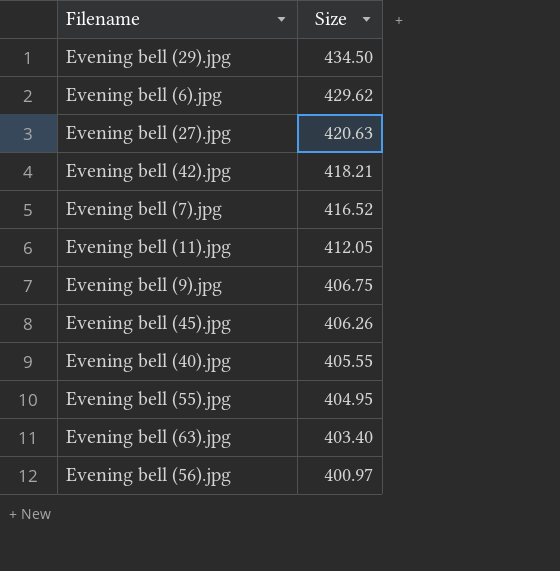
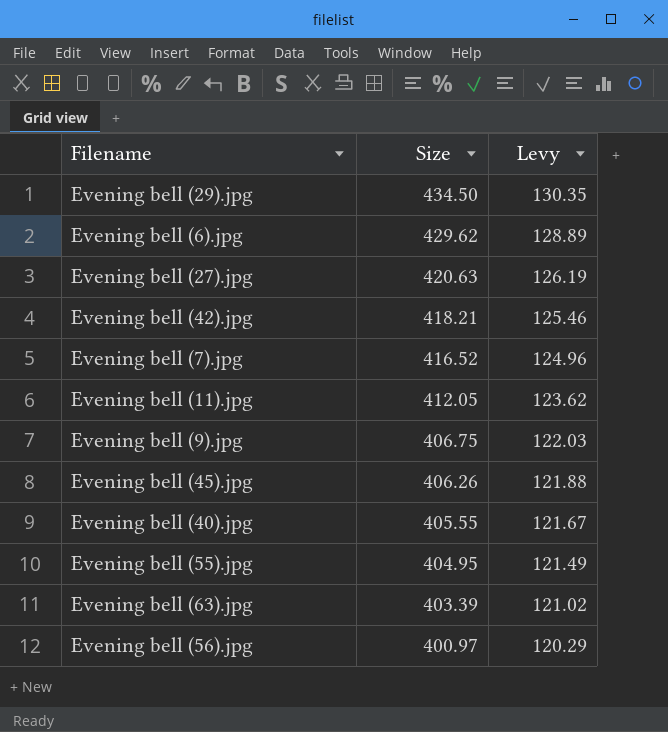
column Levy | formula: none -> [Size] * 0.3
Evening bell (63).jpg | Size: 403.40 -> 403.39

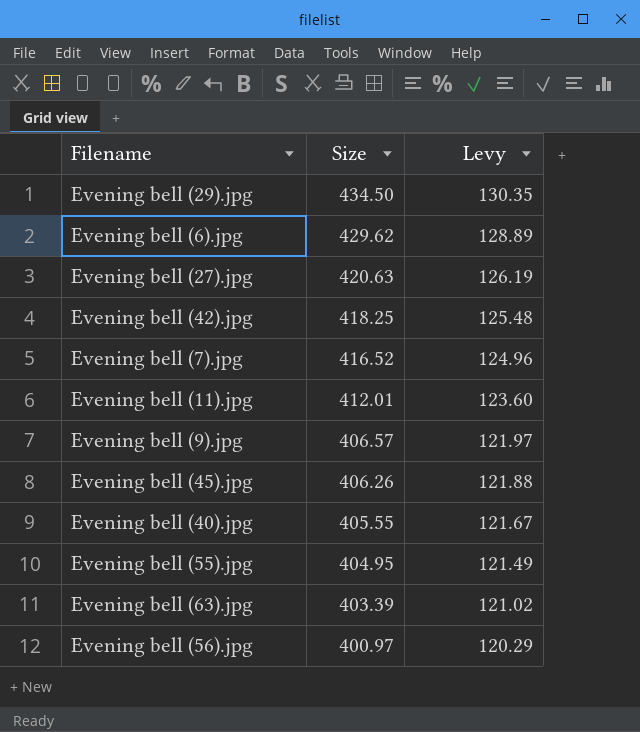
Evening bell (42).jpg | Size: 418.21 -> 418.25
Evening bell (42).jpg | Levy: 125.46 -> 125.48
Evening bell (11).jpg | Size: 412.05 -> 412.01
Evening bell (11).jpg | Levy: 123.62 -> 123.60
Evening bell (9).jpg | Size: 406.75 -> 406.57
Evening bell (9).jpg | Levy: 122.03 -> 121.97

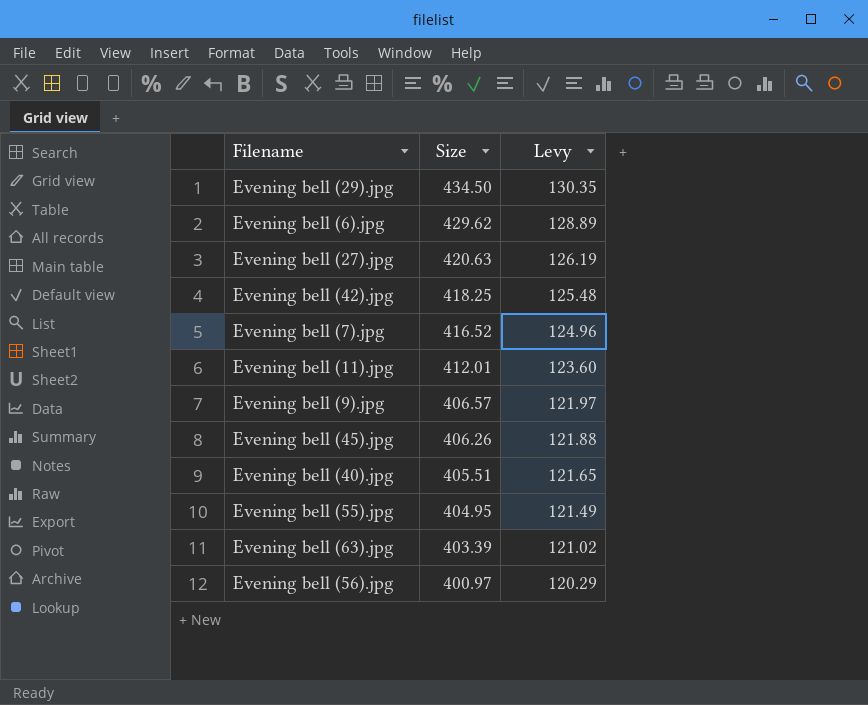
Evening bell (40).jpg | Size: 405.55 -> 405.51
Evening bell (40).jpg | Levy: 121.67 -> 121.65

